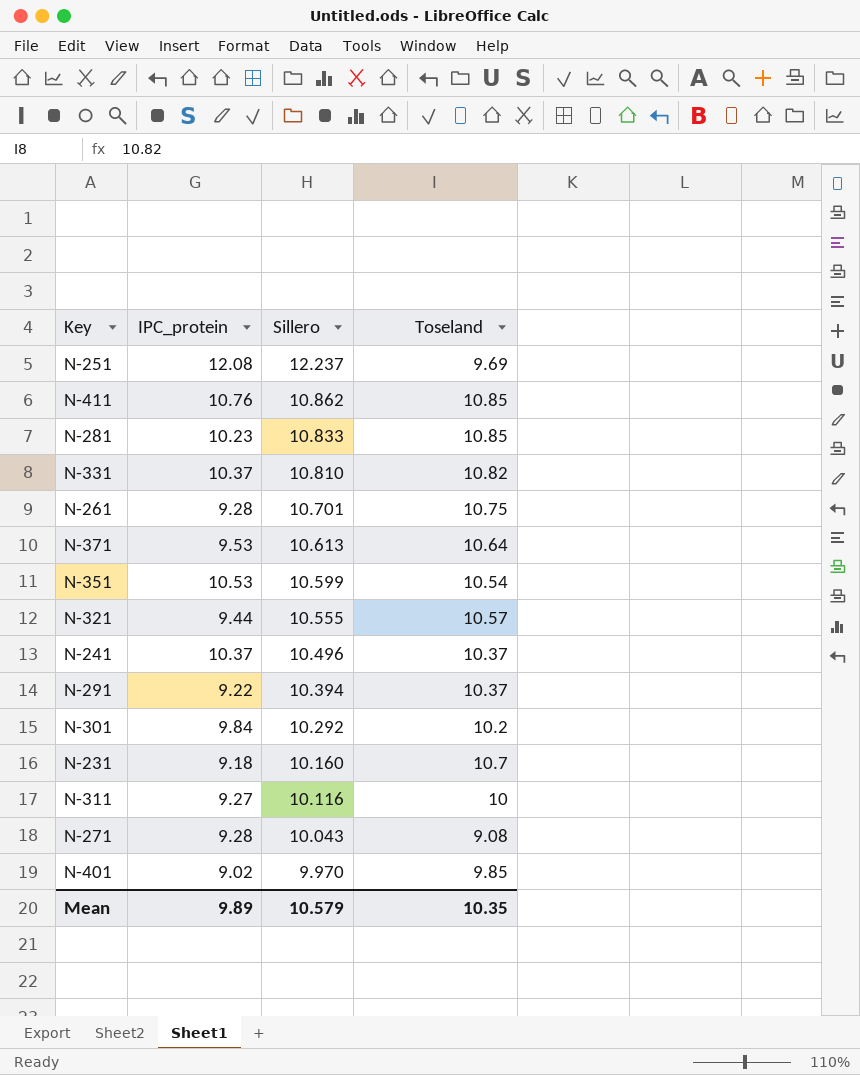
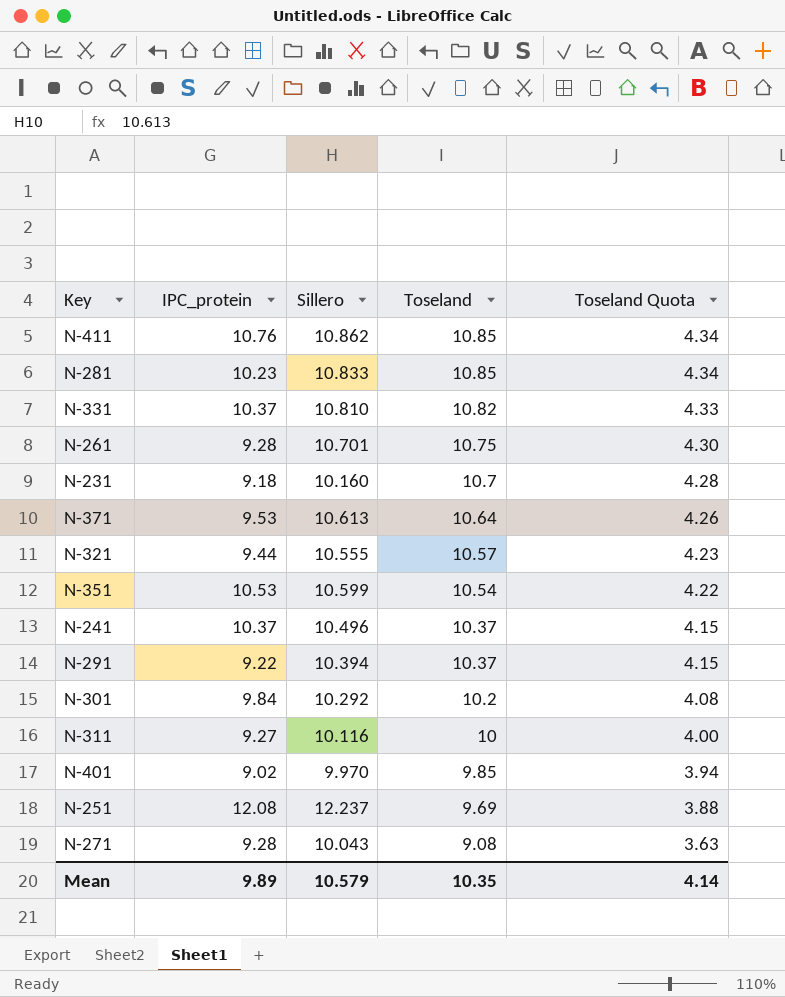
row order: Sillero descending -> Toseland descending
column Toseland Quota | formula: none -> [Toseland] * 0.4

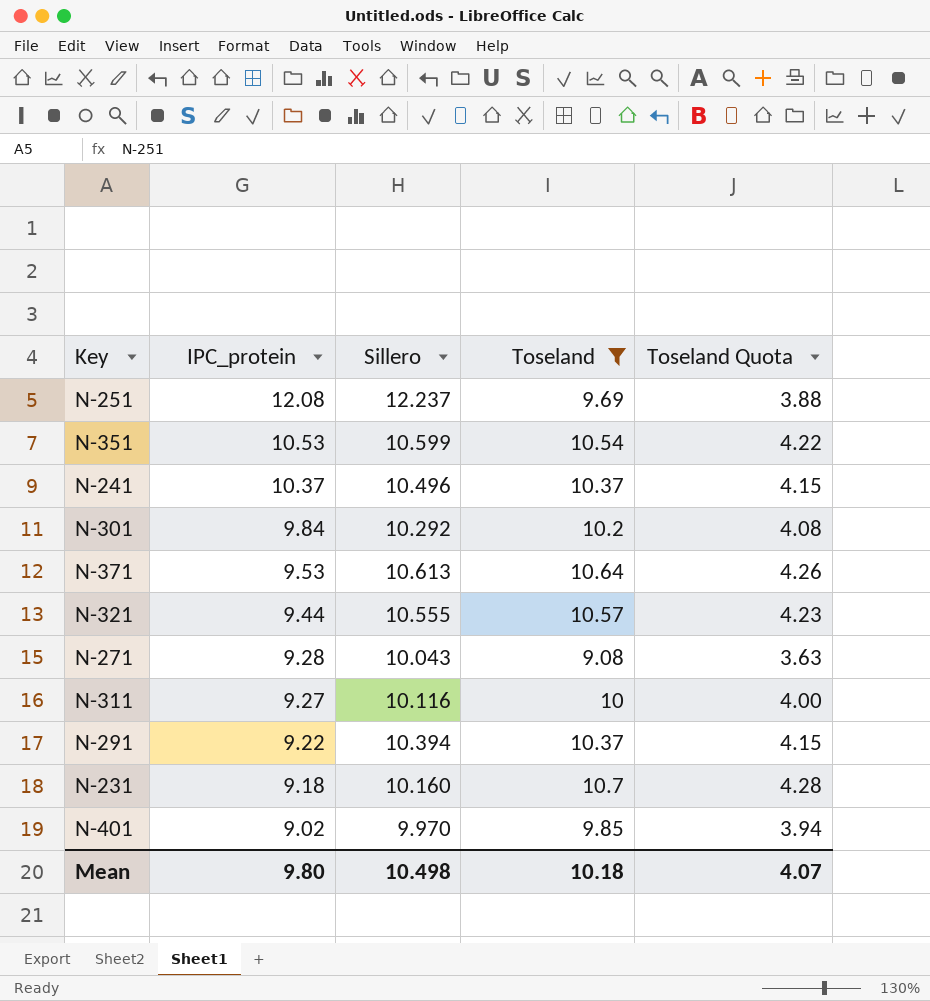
filter: none -> Toseland <= 10.7
row order: Toseland descending -> IPC_protein descending
Mean | IPC_protein: 9.89 -> 9.80
Mean | Sillero: 10.579 -> 10.498
Mean | Toseland: 10.35 -> 10.18
Mean | Toseland Quota: 4.14 -> 4.07

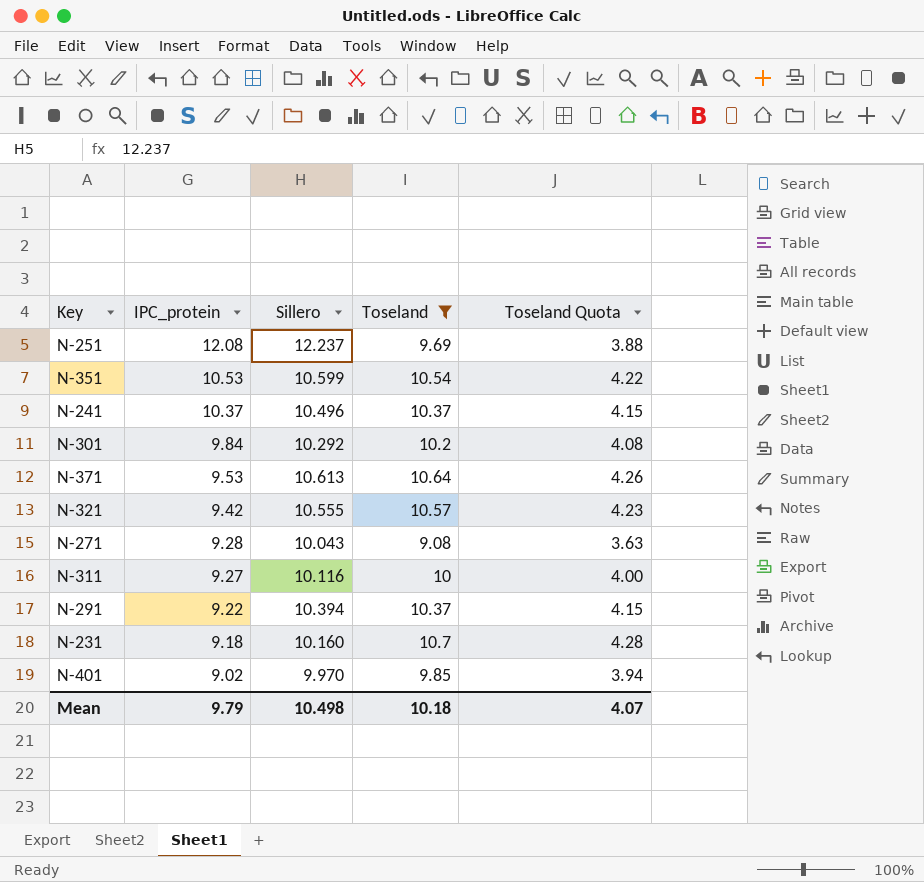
N-321 | IPC_protein: 9.44 -> 9.42
Mean | IPC_protein: 9.80 -> 9.79

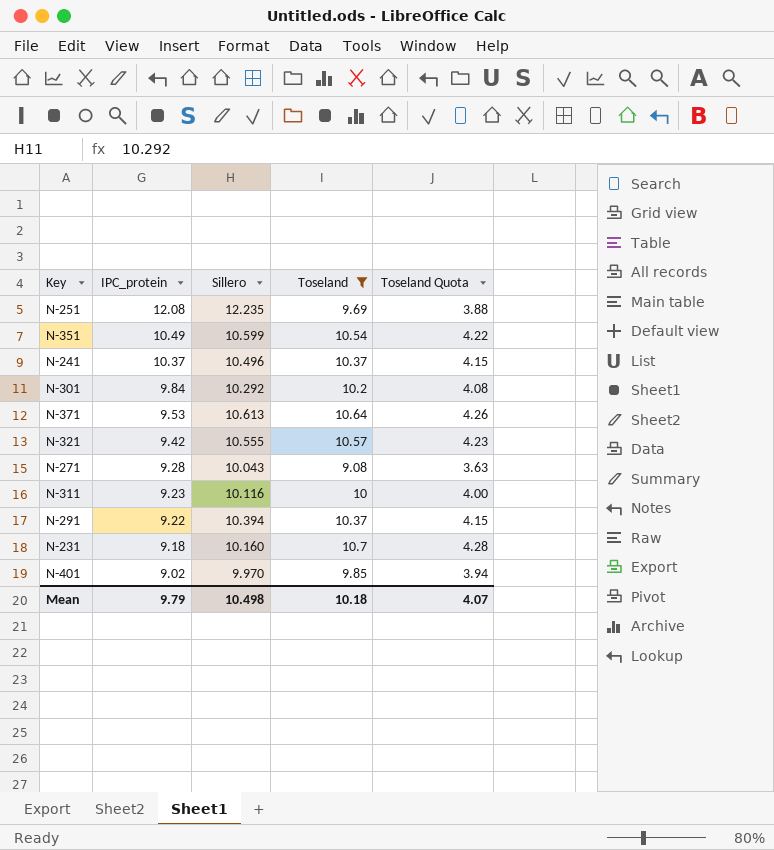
N-251 | Sillero: 12.237 -> 12.235
N-351 | IPC_protein: 10.53 -> 10.49
N-311 | IPC_protein: 9.27 -> 9.23

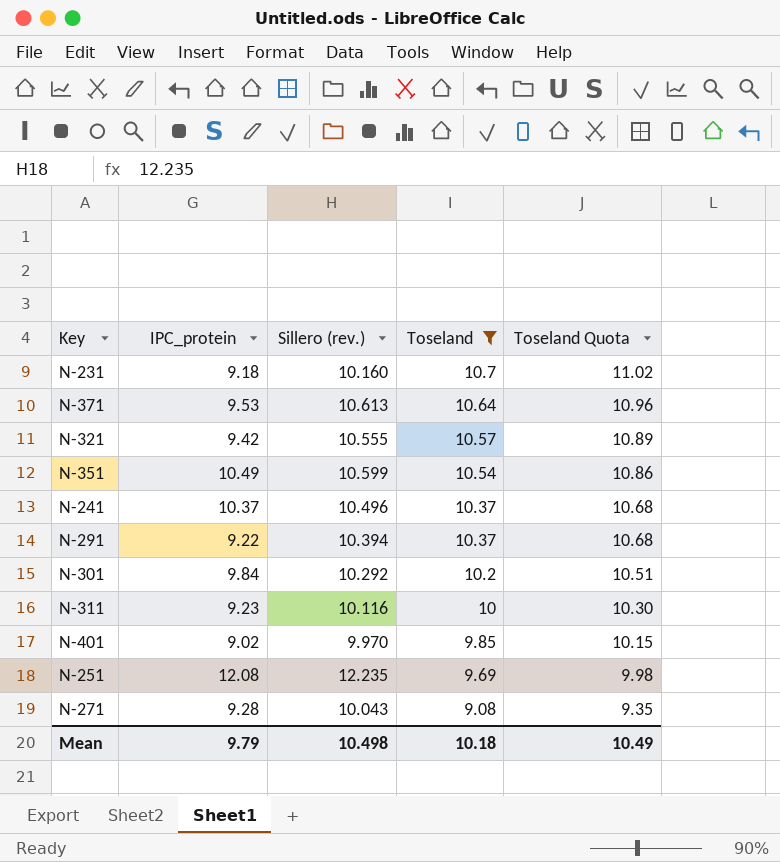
row order: IPC_protein descending -> Toseland descending
column name: Sillero -> Sillero (rev.)
column Toseland Quota | formula: [Toseland] * 0.4 -> [Toseland] * 1.03
Mean | Toseland Quota: 4.07 -> 10.49

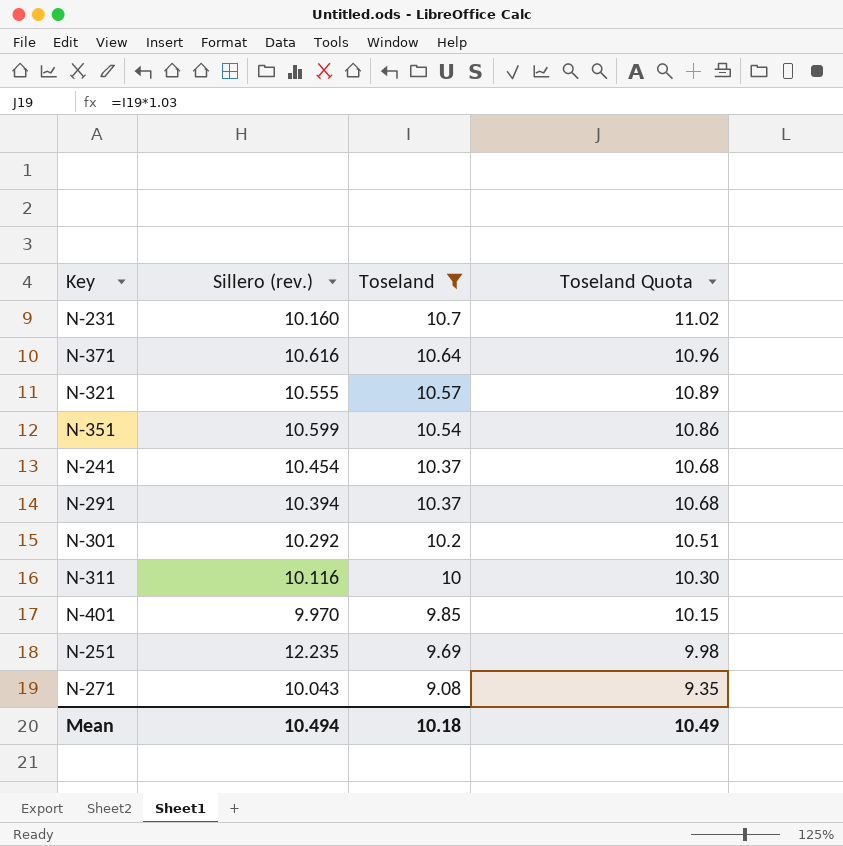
column IPC_protein | position: 2 -> none
N-371 | Sillero (rev.): 10.613 -> 10.616
N-241 | Sillero (rev.): 10.496 -> 10.454
Mean | Sillero (rev.): 10.498 -> 10.494

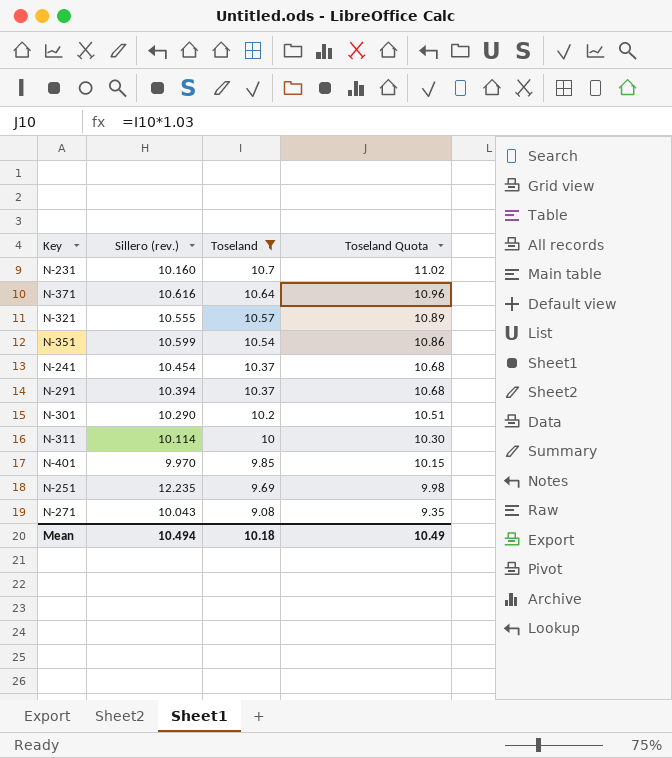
N-301 | Sillero (rev.): 10.292 -> 10.290
N-311 | Sillero (rev.): 10.116 -> 10.114

